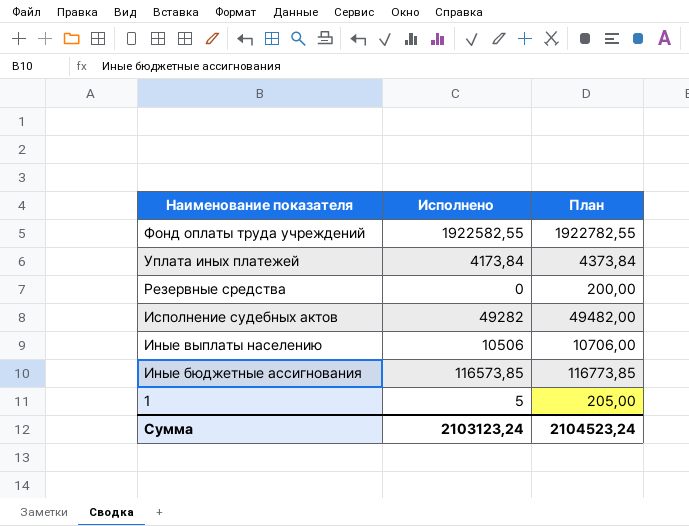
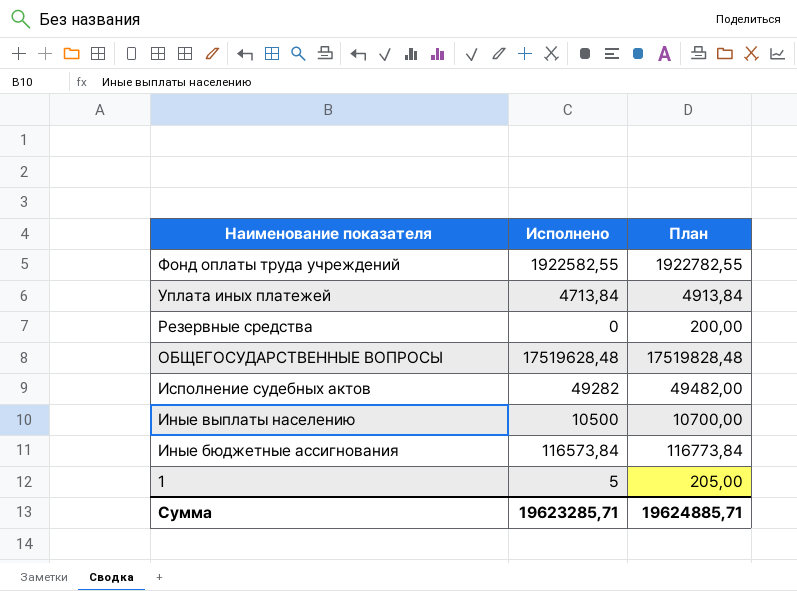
Уплата иных платежей | Исполнено: 4173,84 -> 4713,84
Уплата иных платежей | План: 4373,84 -> 4913,84
row ОБЩЕГОСУДАРСТВЕННЫЕ ВОПРОСЫ: none -> 17519628,48 | 17519828,48
Иные выплаты населению | Исполнено: 10506 -> 10500
Иные выплаты населению | План: 10706,00 -> 10700,00
Иные бюджетные ассигнования | Исполнено: 116573,85 -> 116573,84
Иные бюджетные ассигнования | План: 116773,85 -> 116773,84
Сумма | Исполнено: 2103123,24 -> 19623285,71
Сумма | План: 2104523,24 -> 19624885,71

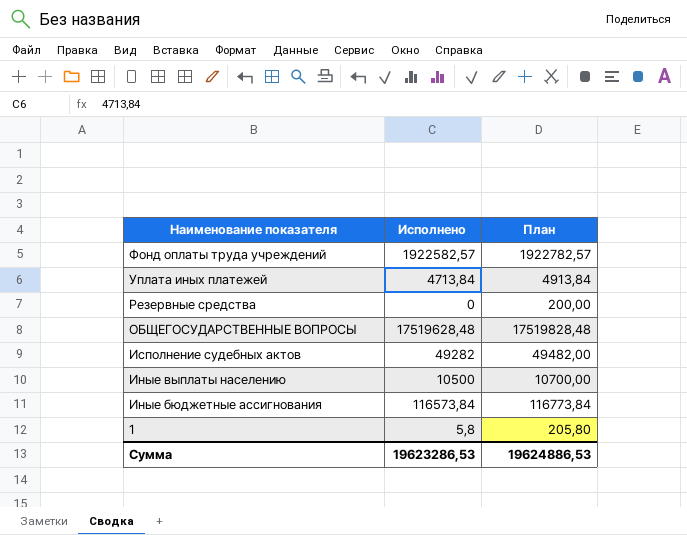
Фонд оплаты труда учреждений | Исполнено: 1922582,55 -> 1922582,57
Фонд оплаты труда учреждений | План: 1922782,55 -> 1922782,57
1 | Исполнено: 5 -> 5,8
1 | План: 205,00 -> 205,80
Сумма | Исполнено: 19623285,71 -> 19623286,53
Сумма | План: 19624885,71 -> 19624886,53

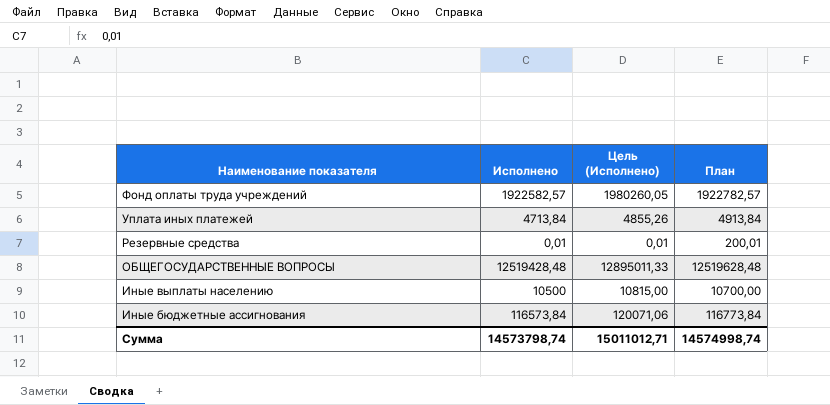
column Цель (Исполнено) | formula: none -> [Исполнено] * 1,03
row Исполнение судебных актов: 49282 | 49482,00 -> none
row 1: 5,8 | 205,80 -> none
Резервные средства | Исполнено: 0 -> 0,01
Резервные средства | План: 200,00 -> 200,01
ОБЩЕГОСУДАРСТВЕННЫЕ ВОПРОСЫ | Исполнено: 17519628,48 -> 12519428,48
ОБЩЕГОСУДАРСТВЕННЫЕ ВОПРОСЫ | План: 17519828,48 -> 12519628,48
Сумма | Исполнено: 19623286,53 -> 14573798,74
Сумма | План: 19624886,53 -> 14574998,74

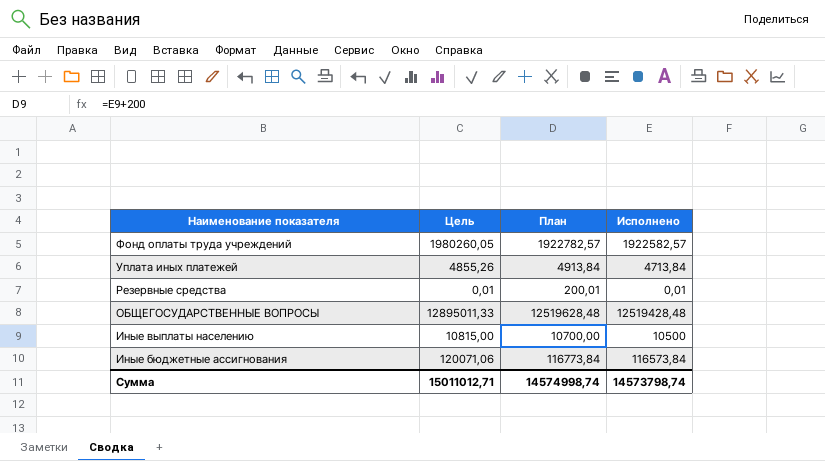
column name: Цель (Исполнено) -> Цель
column Исполнено | position: 2 -> 4

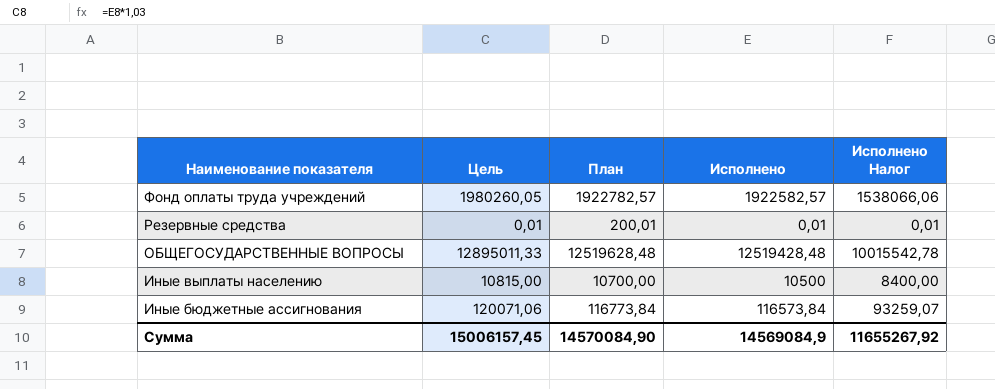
column Исполнено Налог | formula: none -> [Исполнено] * 0,8
row Уплата иных платежей: 4855,26 | 4913,84 | 4713,84 -> none
Сумма | Цель: 15011012,71 -> 15006157,45
Сумма | План: 14574998,74 -> 14570084,90
Сумма | Исполнено: 14573798,74 -> 14569084,9

